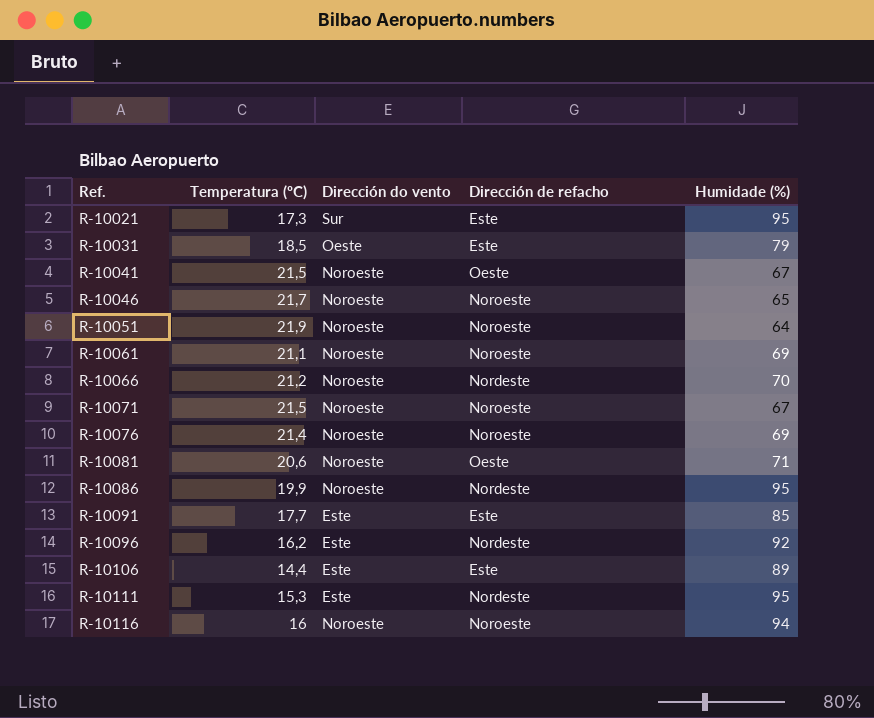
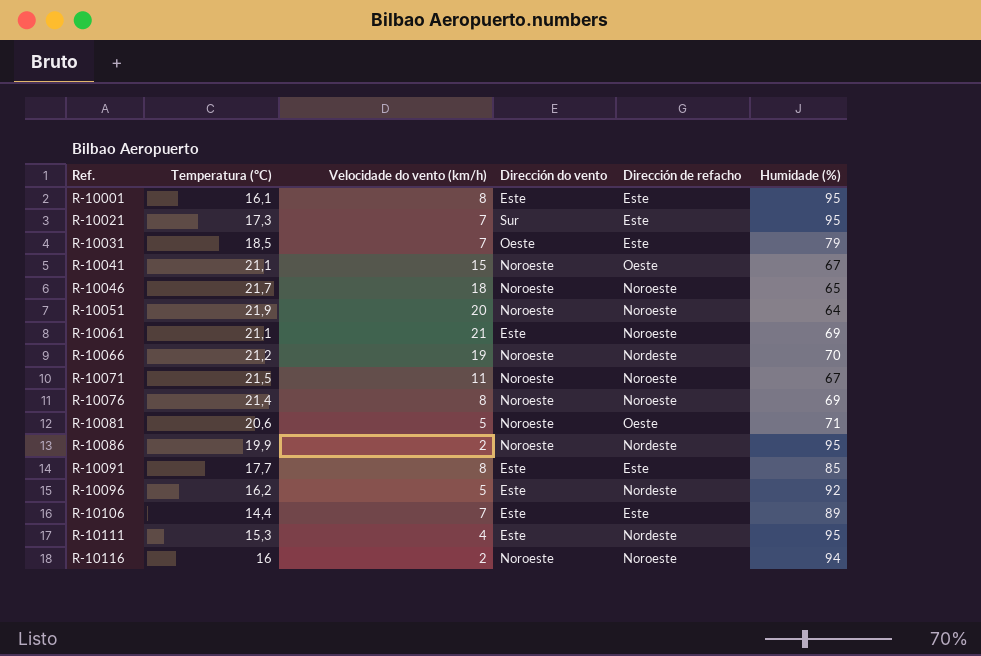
column Velocidade do vento (km/h) | position: none -> 3
row R-10001: none -> 16,1 | 8 | Este | Este | 95
R-10041 | Temperatura (ºC): 21,5 -> 21,1
R-10061 | Dirección do vento: Noroeste -> Este

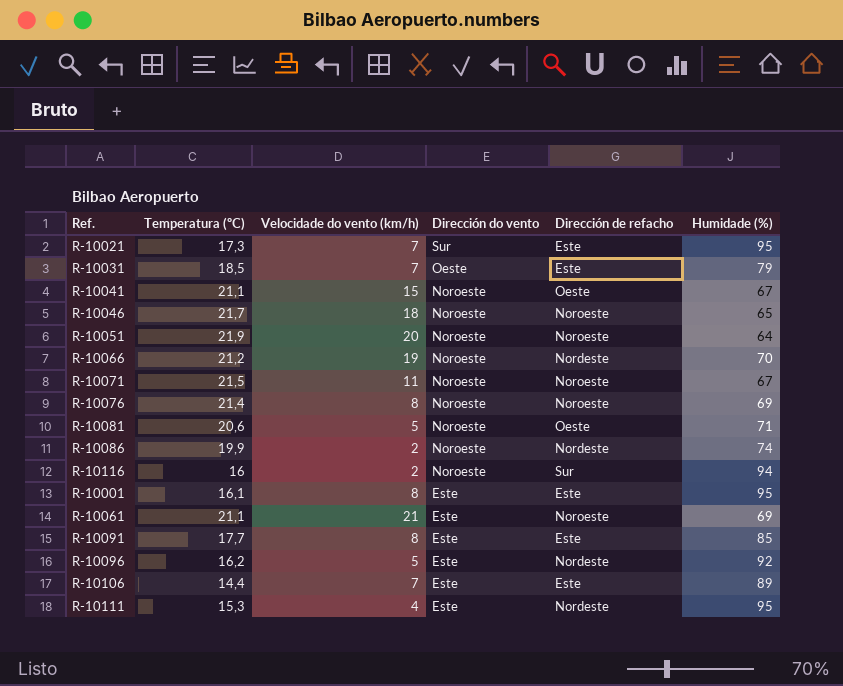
row order: Ref. ascending -> Dirección do vento descending
R-10086 | Humidade (%): 95 -> 74
R-10116 | Dirección de refacho: Noroeste -> Sur

